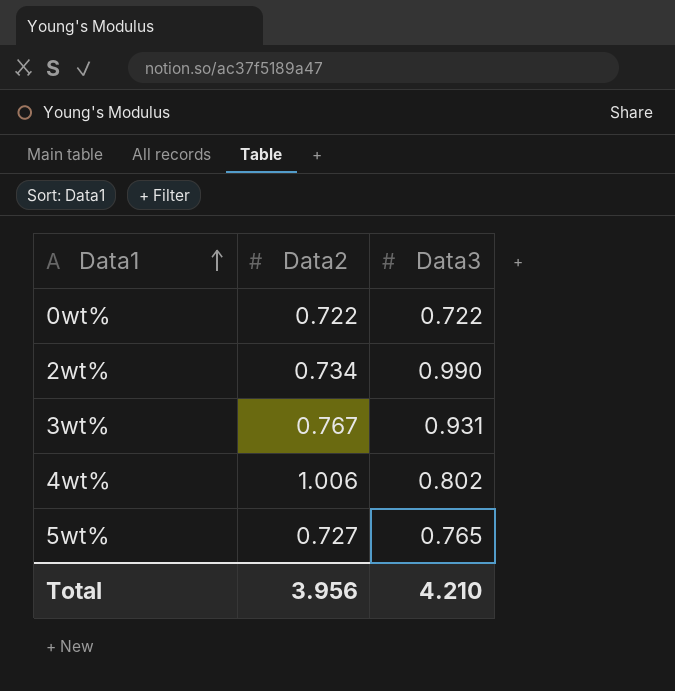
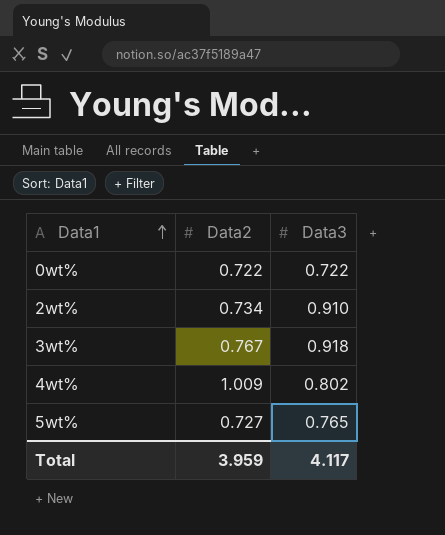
2wt% | Data3: 0.990 -> 0.910
3wt% | Data3: 0.931 -> 0.918
4wt% | Data2: 1.006 -> 1.009
Total | Data2: 3.956 -> 3.959
Total | Data3: 4.210 -> 4.117

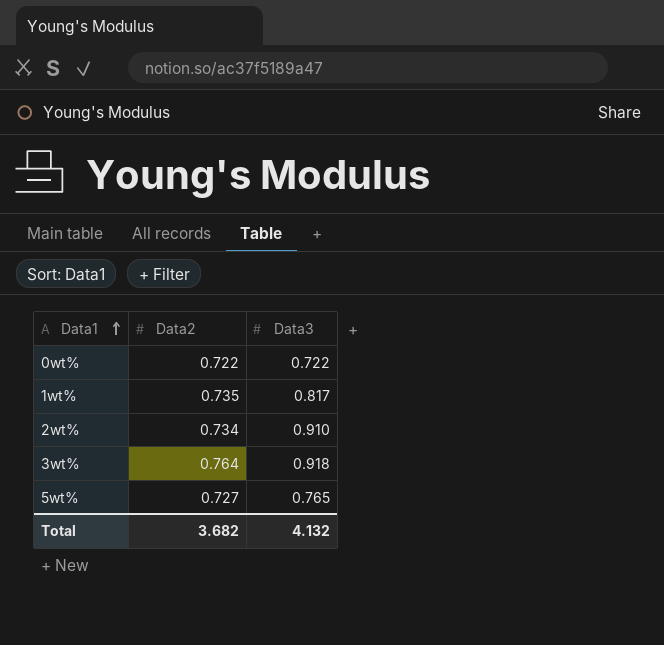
row 4wt%: 1.009 | 0.802 -> none
row 1wt%: none -> 0.735 | 0.817
3wt% | Data2: 0.767 -> 0.764
Total | Data2: 3.959 -> 3.682
Total | Data3: 4.117 -> 4.132

